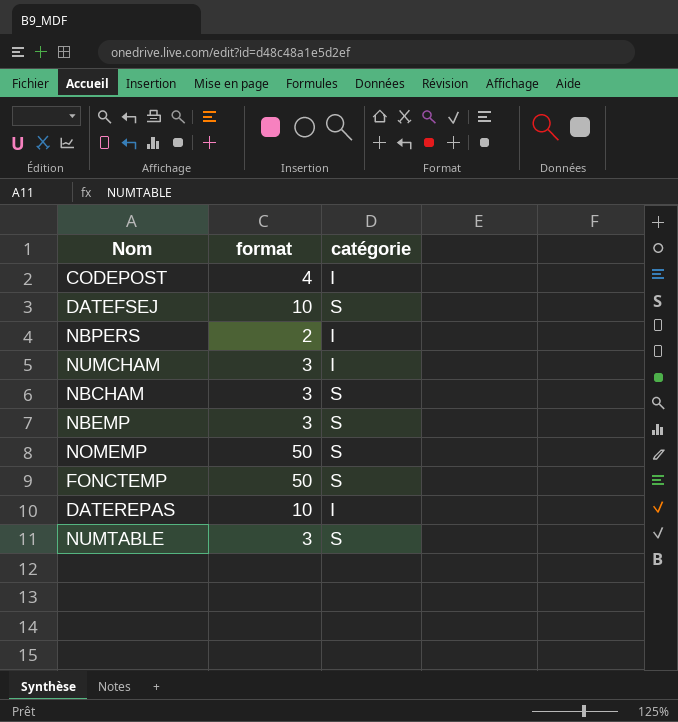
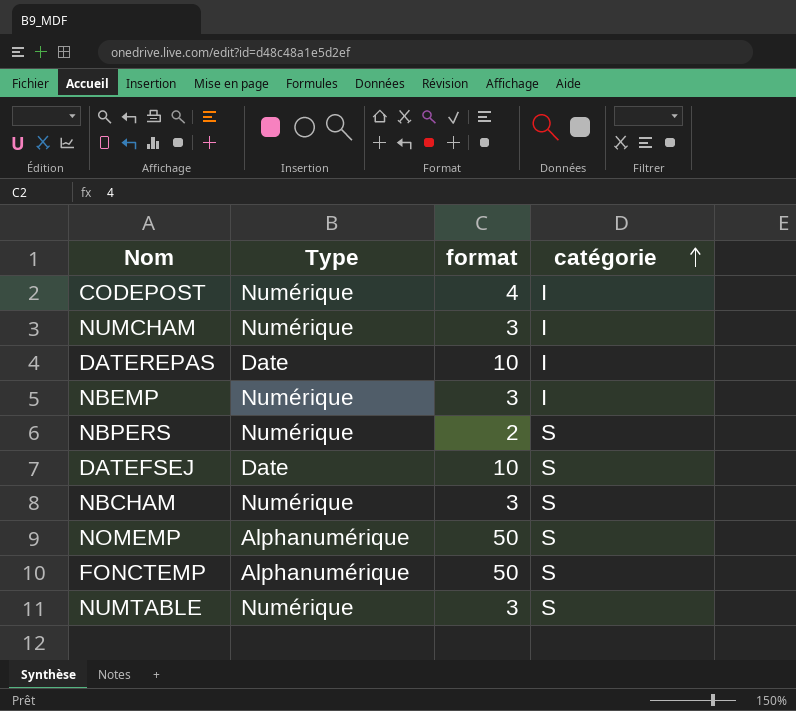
row order: none -> catégorie ascending
column Type | position: none -> 2
NBEMP | catégorie: S -> I
NBPERS | catégorie: I -> S

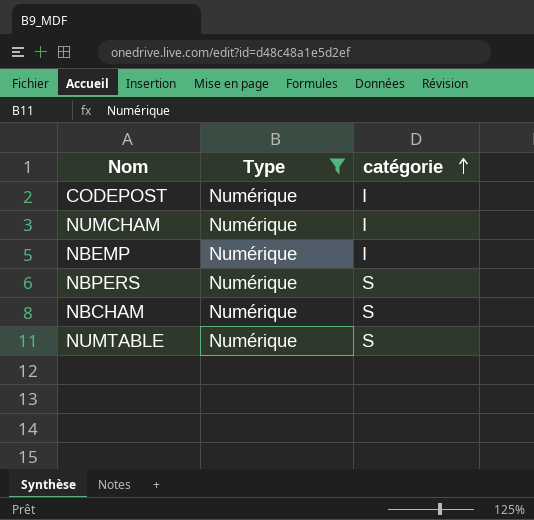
filter: none -> Type = Numérique
column format | position: 3 -> none

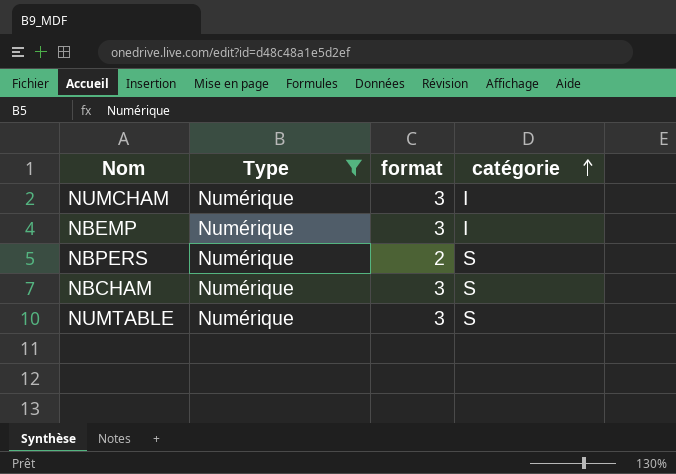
column format | position: none -> 3
row CODEPOST: Numérique | I -> none

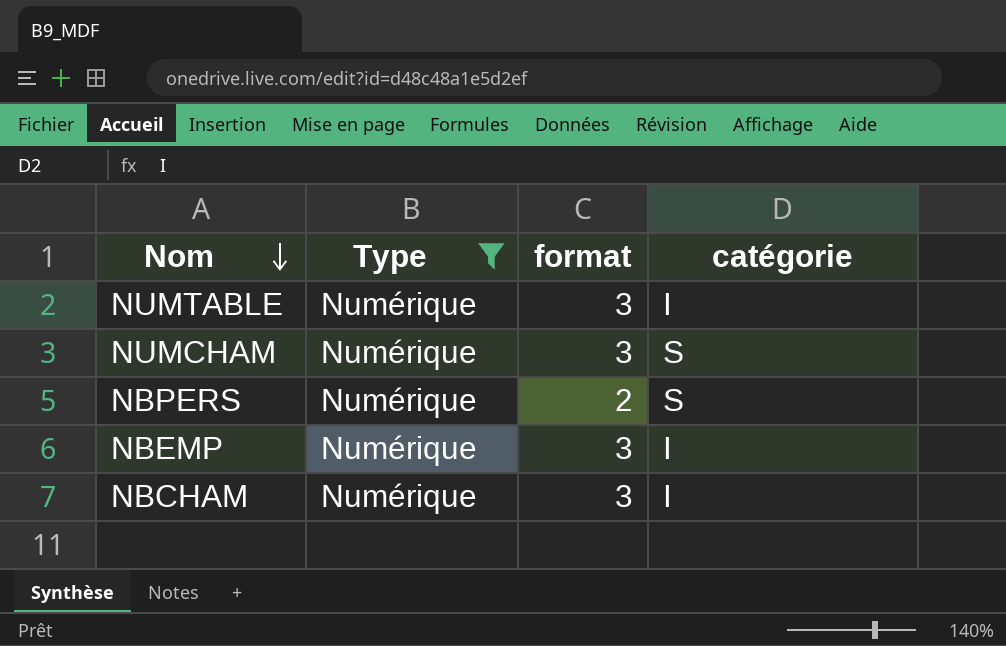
row order: catégorie ascending -> Nom descending
NUMTABLE | catégorie: S -> I
NUMCHAM | catégorie: I -> S
NBCHAM | catégorie: S -> I

